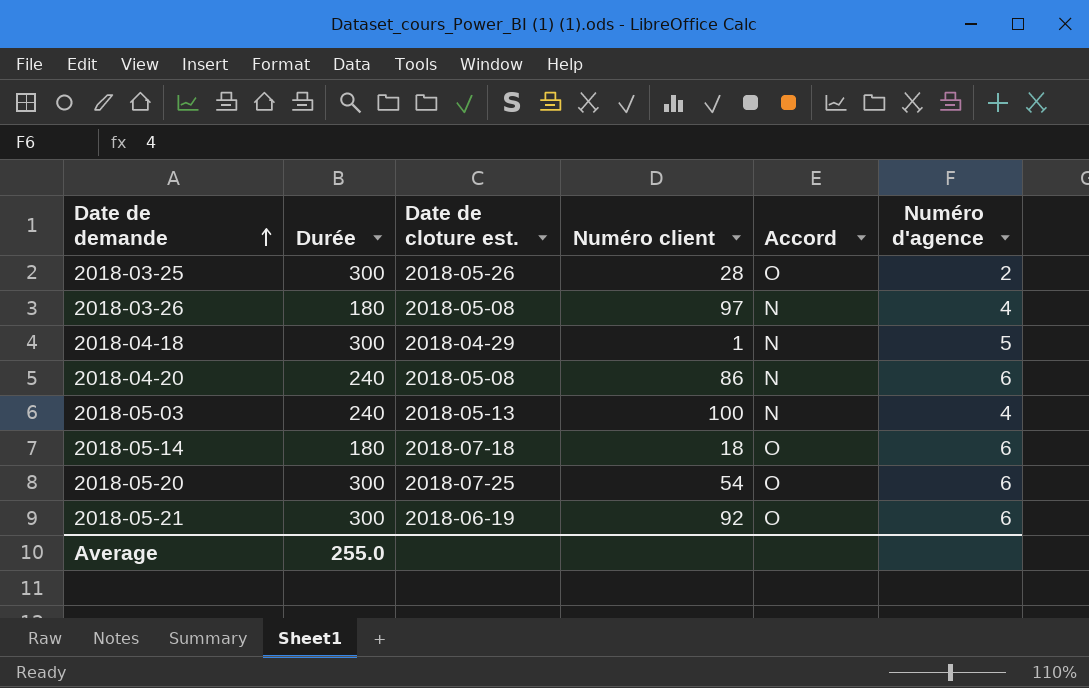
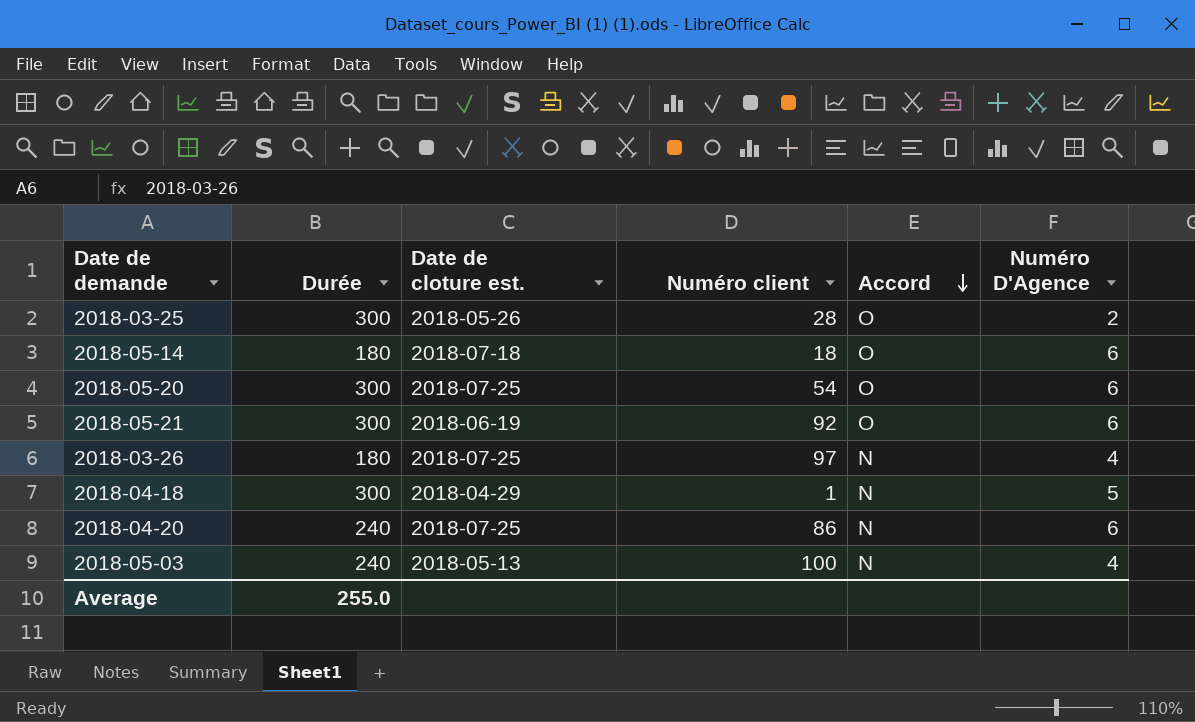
row order: Date de demande ascending -> Accord descending
column name: Numéro d'agence -> Numéro D'Agence
2018-03-26 | Date de cloture est.: 2018-05-08 -> 2018-07-25
2018-04-20 | Date de cloture est.: 2018-05-08 -> 2018-07-25

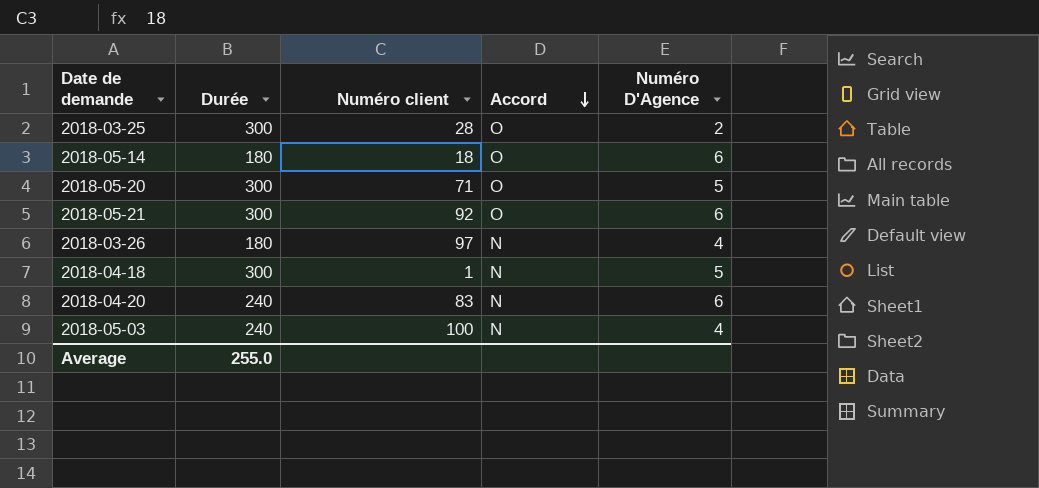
column Date de cloture est. | position: 3 -> none
2018-05-20 | Numéro client: 54 -> 71
2018-05-20 | Numéro D'Agence: 6 -> 5
2018-04-20 | Numéro client: 86 -> 83

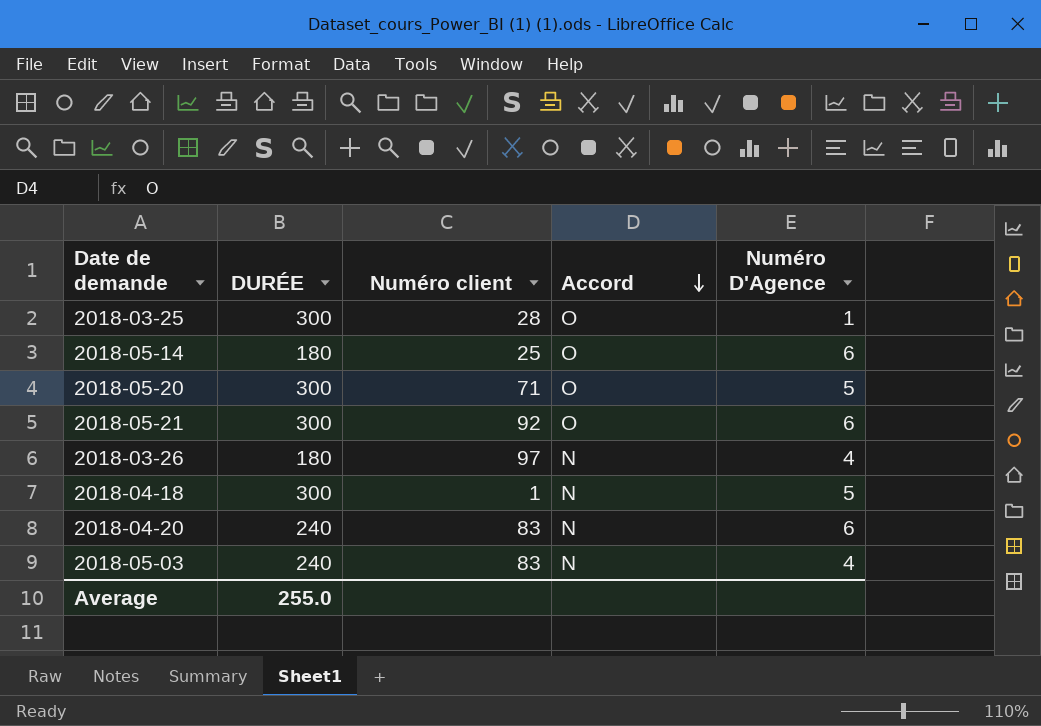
column name: Durée -> DURÉE
2018-03-25 | Numéro D'Agence: 2 -> 1
2018-05-14 | Numéro client: 18 -> 25
2018-05-03 | Numéro client: 100 -> 83

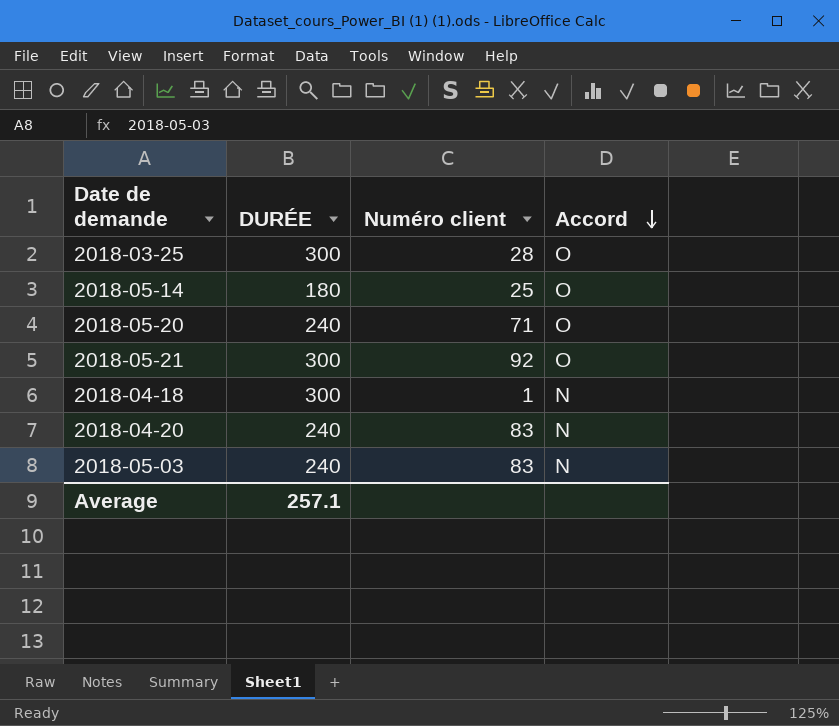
column Numéro D'Agence | position: 5 -> none
row 2018-03-26: 180 | 97 | N | 4 -> none
2018-05-20 | DURÉE: 300 -> 240
Average | DURÉE: 255.0 -> 257.1

